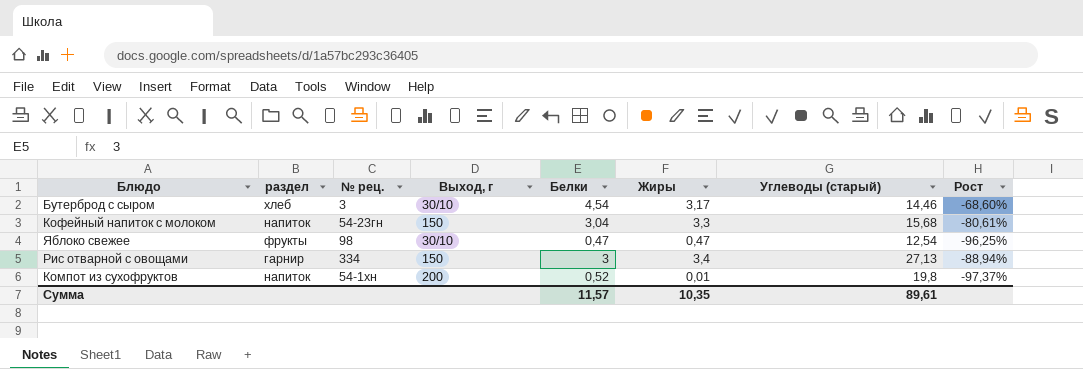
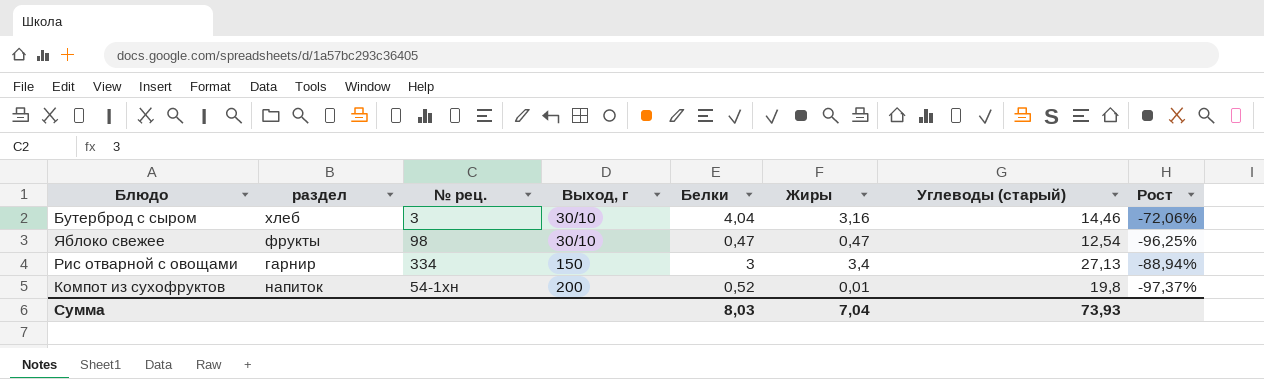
row Кофейный напиток с молоком: напиток | 54-23гн | 150 | 3,04 | 3,3 | 15,68 | -80,61% -> none
Бутерброд с сыром | Белки: 4,54 -> 4,04
Бутерброд с сыром | Жиры: 3,17 -> 3,16
Бутерброд с сыром | Рост: -68,60% -> -72,06%
Сумма | Белки: 11,57 -> 8,03
Сумма | Жиры: 10,35 -> 7,04
Сумма | Углеводы (старый): 89,61 -> 73,93

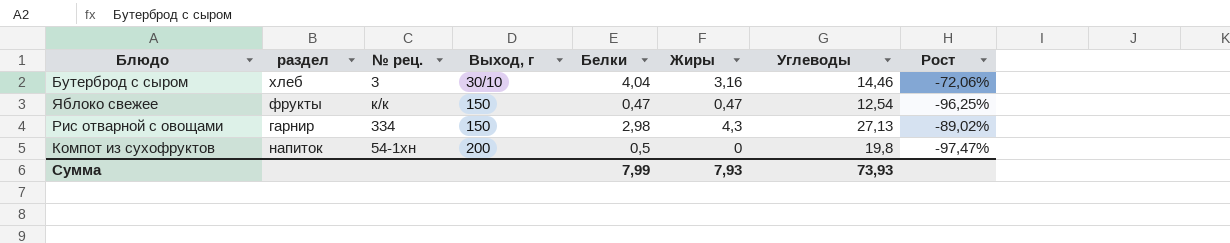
column name: Углеводы (старый) -> Углеводы
Яблоко свежее | № рец.: 98 -> к/к
Яблоко свежее | Выход, г: 30/10 -> 150
Рис отварной с овощами | Белки: 3 -> 2,98
Рис отварной с овощами | Жиры: 3,4 -> 4,3
Рис отварной с овощами | Рост: -88,94% -> -89,02%
Компот из сухофруктов | Белки: 0,52 -> 0,5
Компот из сухофруктов | Жиры: 0,01 -> 0
Компот из сухофруктов | Рост: -97,37% -> -97,47%
Сумма | Белки: 8,03 -> 7,99
Сумма | Жиры: 7,04 -> 7,93

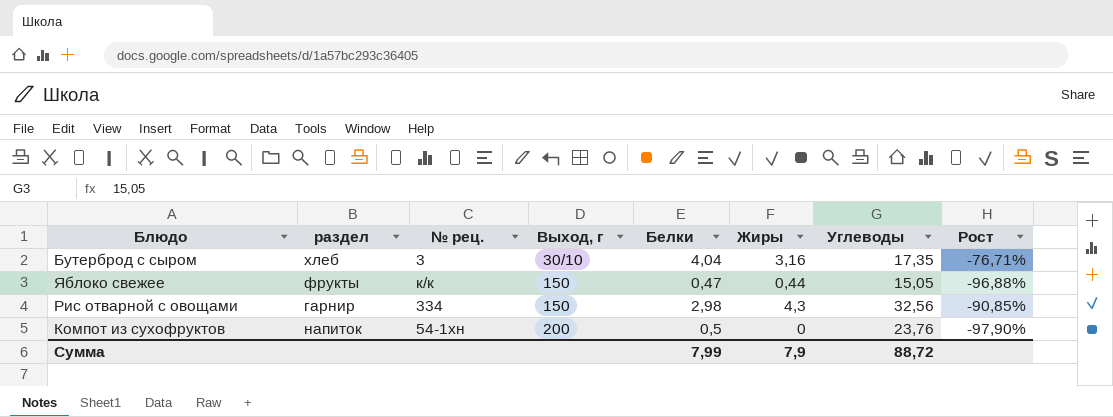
Бутерброд с сыром | Углеводы: 14,46 -> 17,35
Бутерброд с сыром | Рост: -72,06% -> -76,71%
Яблоко свежее | Жиры: 0,47 -> 0,44
Яблоко свежее | Углеводы: 12,54 -> 15,05
Яблоко свежее | Рост: -96,25% -> -96,88%
Рис отварной с овощами | Углеводы: 27,13 -> 32,56
Рис отварной с овощами | Рост: -89,02% -> -90,85%
Компот из сухофруктов | Углеводы: 19,8 -> 23,76
Компот из сухофруктов | Рост: -97,47% -> -97,90%
Сумма | Жиры: 7,93 -> 7,9
Сумма | Углеводы: 73,93 -> 88,72

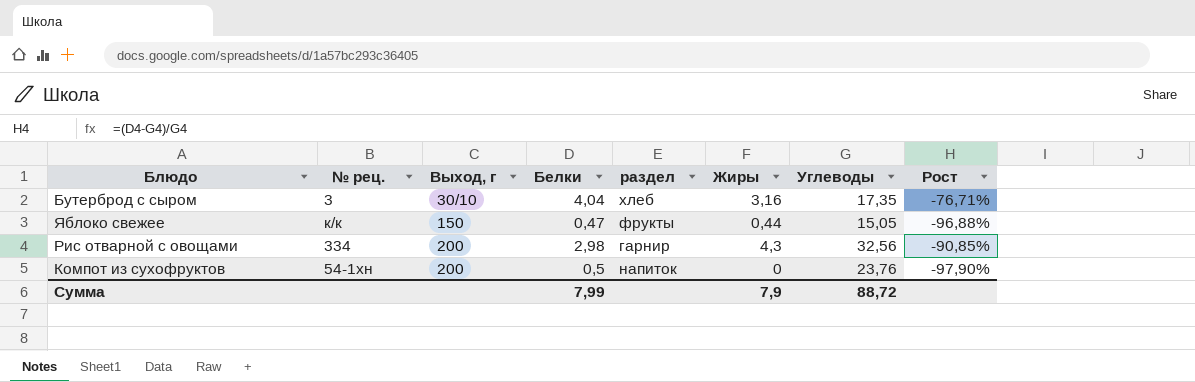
column раздел | position: 2 -> 5
Рис отварной с овощами | Выход, г: 150 -> 200

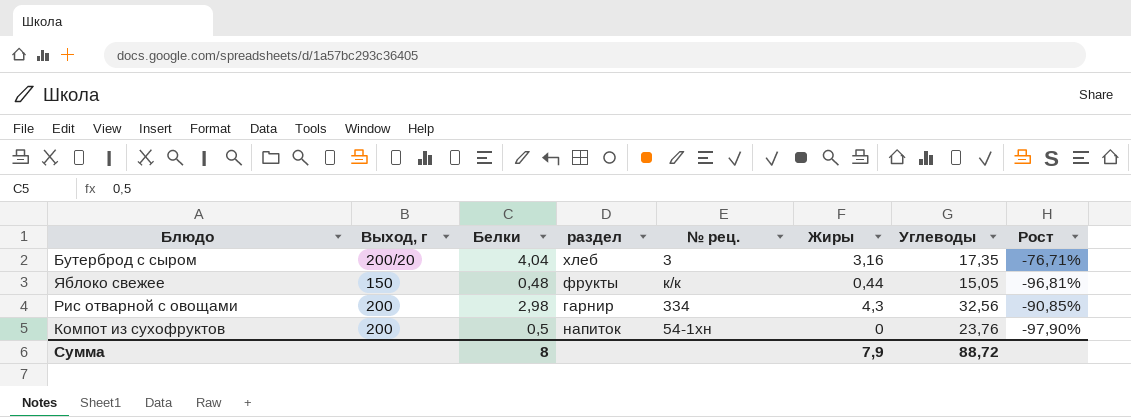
column № рец. | position: 2 -> 5
Бутерброд с сыром | Выход, г: 30/10 -> 200/20
Яблоко свежее | Белки: 0,47 -> 0,48
Яблоко свежее | Рост: -96,88% -> -96,81%
Сумма | Белки: 7,99 -> 8

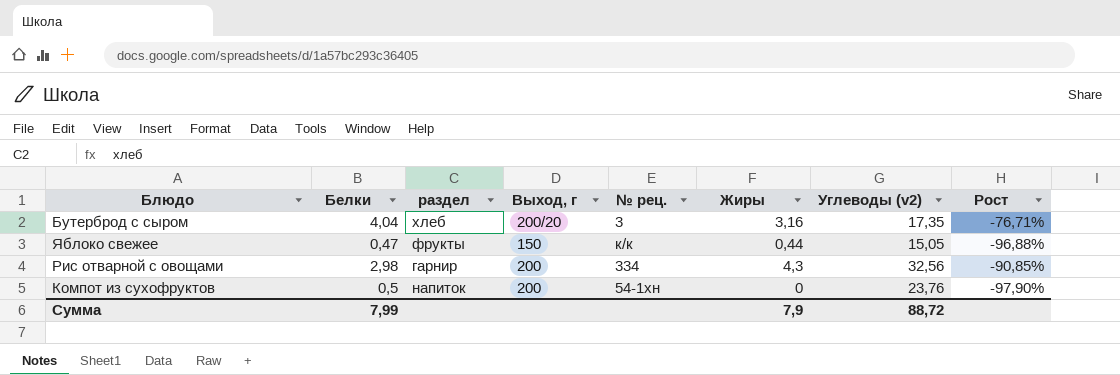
column Выход, г | position: 2 -> 4
column name: Углеводы -> Углеводы (v2)
Яблоко свежее | Белки: 0,48 -> 0,47
Яблоко свежее | Рост: -96,81% -> -96,88%
Сумма | Белки: 8 -> 7,99

